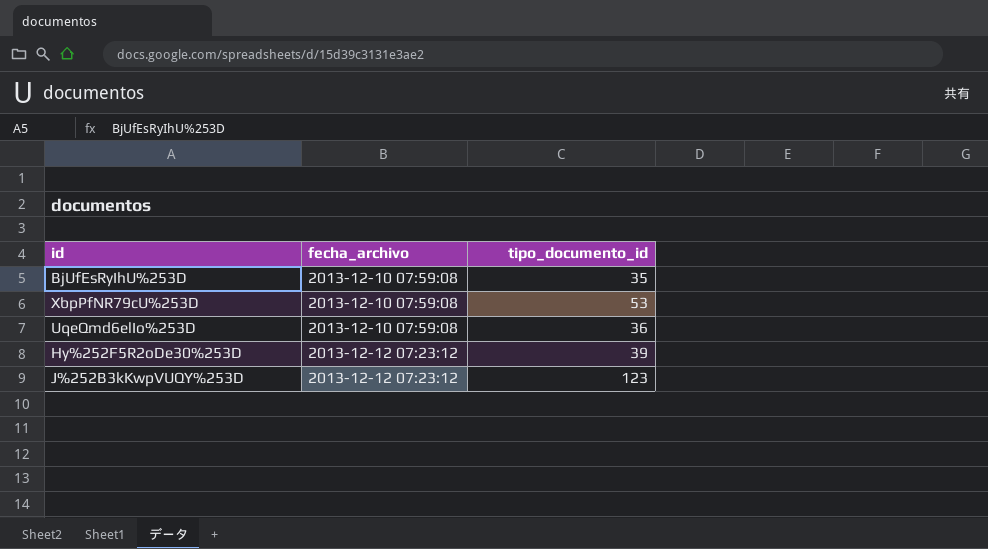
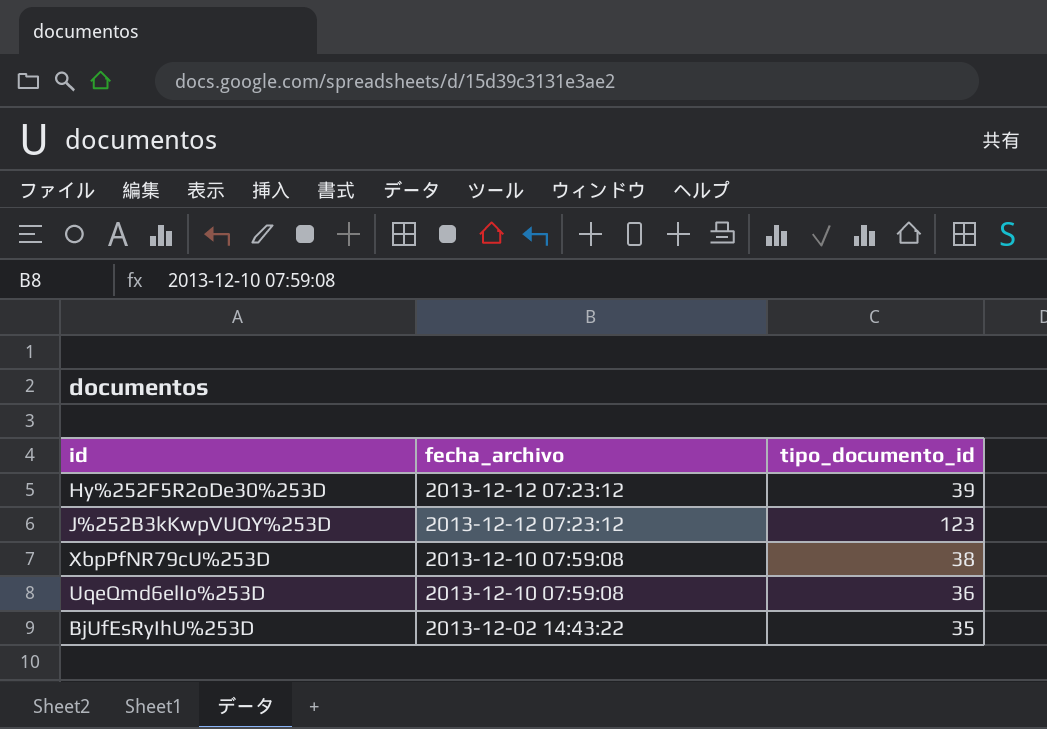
row order: fecha_archivo ascending -> fecha_archivo descending
XbpPfNR79cU%253D | tipo_documento_id: 53 -> 38
BjUfEsRyIhU%253D | fecha_archivo: 2013-12-10 07:59:08 -> 2013-12-02 14:43:22

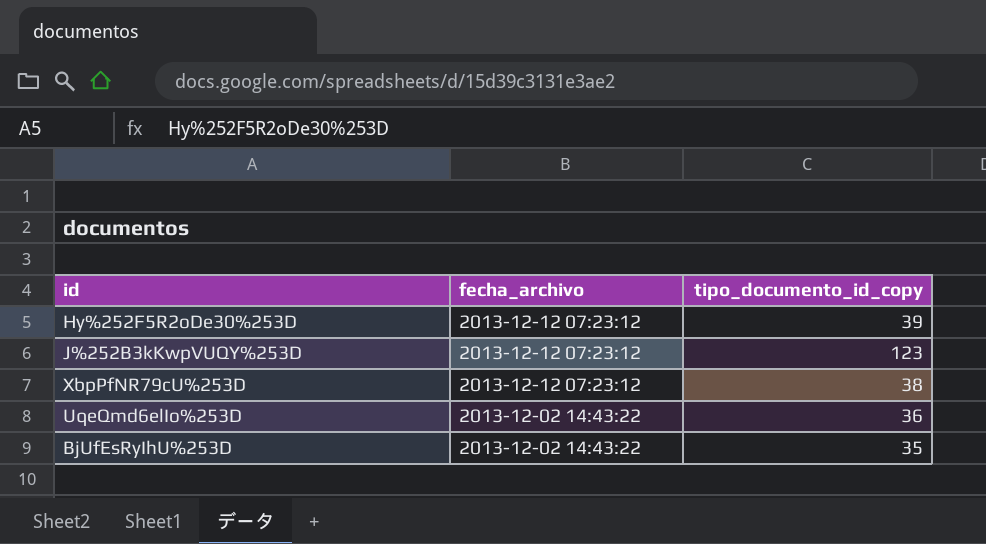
column name: tipo_documento_id -> tipo_documento_id_copy
XbpPfNR79cU%253D | fecha_archivo: 2013-12-10 07:59:08 -> 2013-12-12 07:23:12
UqeQmd6elIo%253D | fecha_archivo: 2013-12-10 07:59:08 -> 2013-12-02 14:43:22

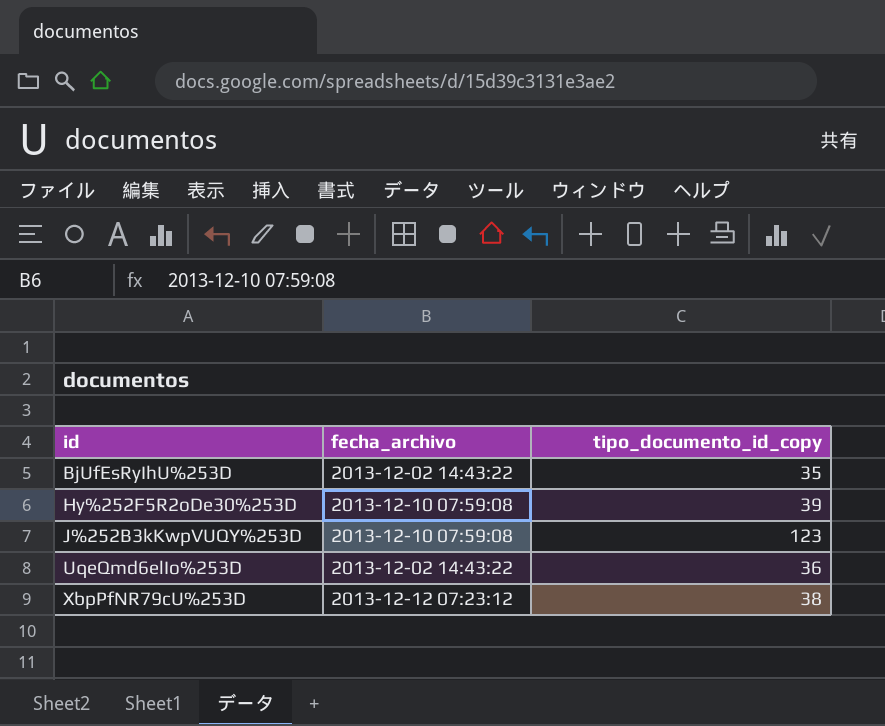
row order: fecha_archivo descending -> id ascending
Hy%252F5R2oDe30%253D | fecha_archivo: 2013-12-12 07:23:12 -> 2013-12-10 07:59:08
J%252B3kKwpVUQY%253D | fecha_archivo: 2013-12-12 07:23:12 -> 2013-12-10 07:59:08

